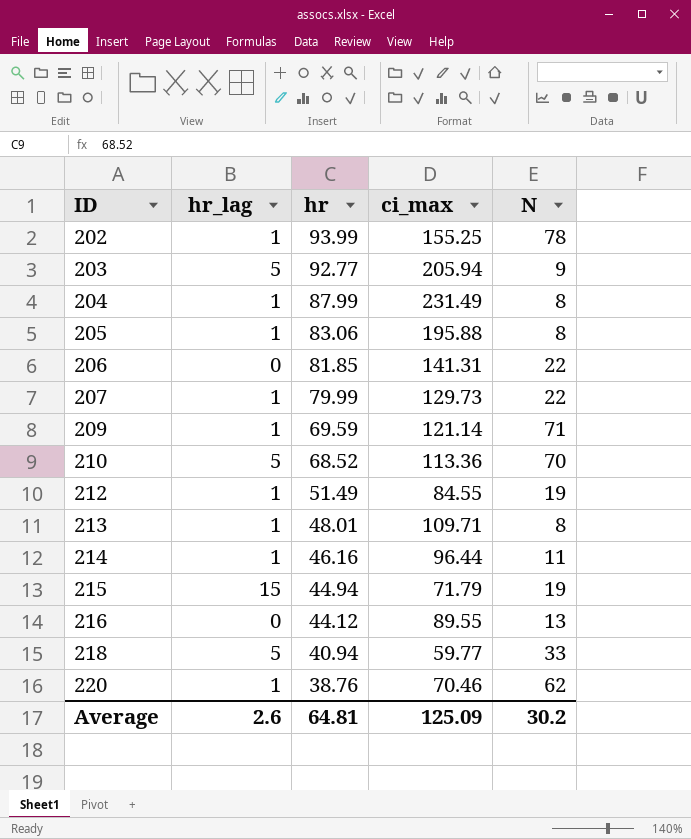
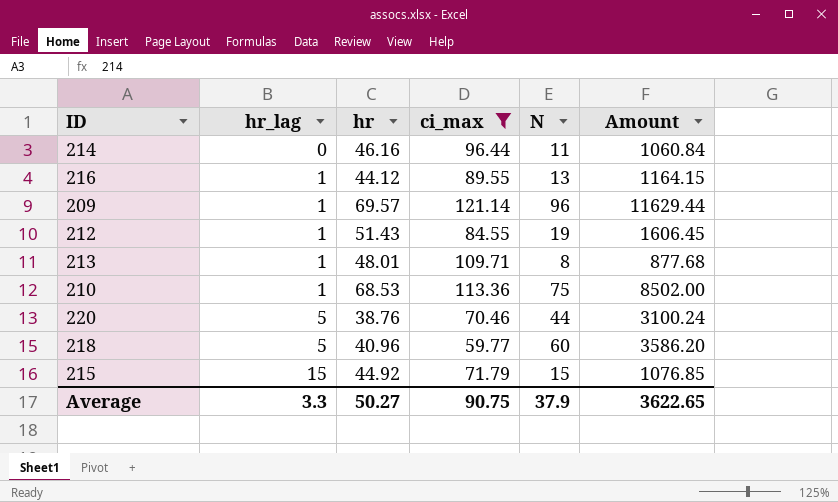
filter: none -> ci_max <= 121.14
row order: ID ascending -> hr_lag ascending
column Amount | formula: none -> [ci_max] * [N]
214 | hr_lag: 1 -> 0
216 | hr_lag: 0 -> 1
209 | hr: 69.59 -> 69.57
209 | N: 71 -> 96
212 | hr: 51.49 -> 51.43
210 | hr_lag: 5 -> 1
210 | hr: 68.52 -> 68.53
210 | N: 70 -> 75
220 | hr_lag: 1 -> 5
220 | N: 62 -> 44
218 | hr: 40.94 -> 40.96
218 | N: 33 -> 60
215 | hr: 44.94 -> 44.92
215 | N: 19 -> 15
Average | hr_lag: 2.6 -> 3.3
Average | hr: 64.81 -> 50.27
Average | ci_max: 125.09 -> 90.75
Average | N: 30.2 -> 37.9

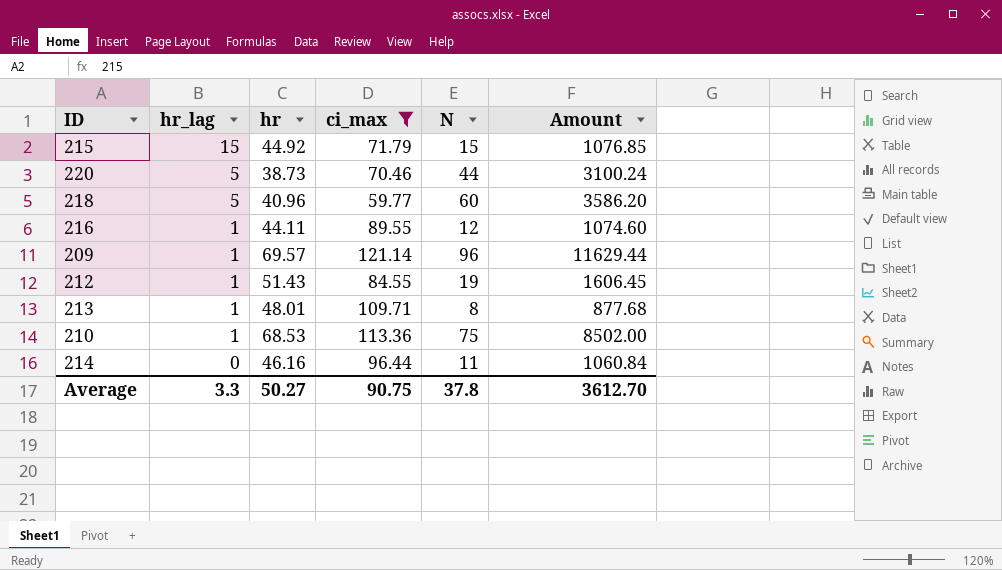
row order: hr_lag ascending -> hr_lag descending
220 | hr: 38.76 -> 38.73
216 | hr: 44.12 -> 44.11
216 | N: 13 -> 12
216 | Amount: 1164.15 -> 1074.60
Average | N: 37.9 -> 37.8
Average | Amount: 3622.65 -> 3612.70

